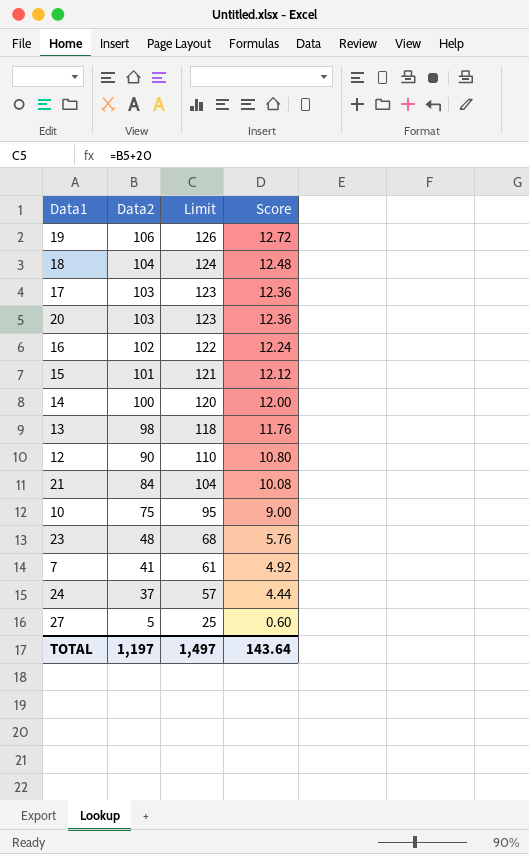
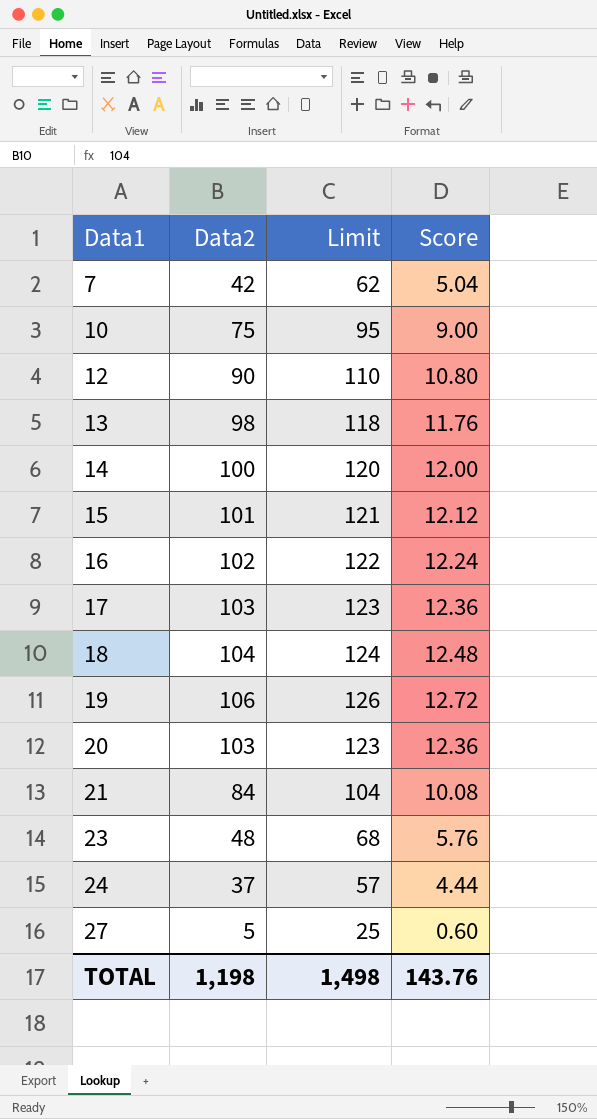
row order: Data2 descending -> Data1 ascending
7 | Data2: 41 -> 42
7 | Limit: 61 -> 62
7 | Score: 4.92 -> 5.04
TOTAL | Data2: 1,197 -> 1,198
TOTAL | Limit: 1,497 -> 1,498
TOTAL | Score: 143.64 -> 143.76

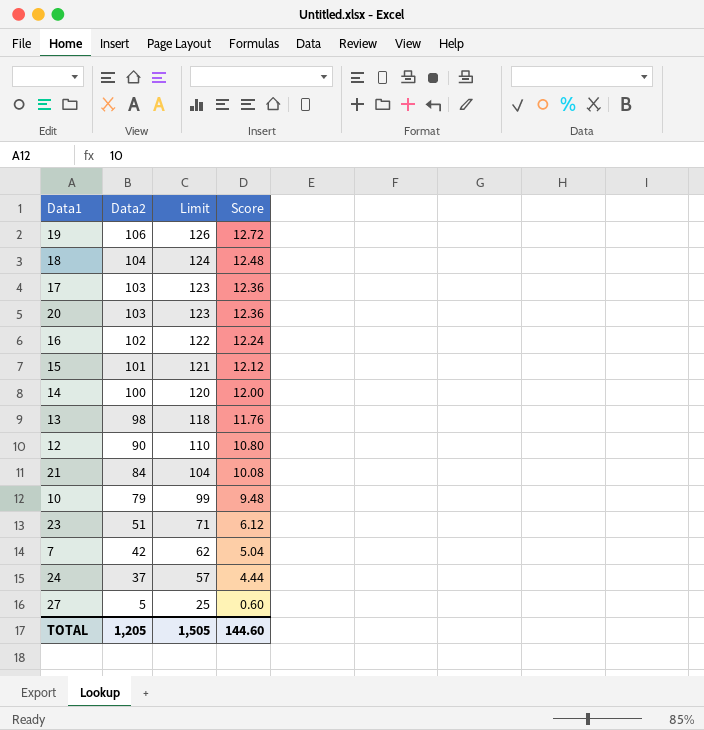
row order: Data1 ascending -> Data2 descending
10 | Data2: 75 -> 79
10 | Limit: 95 -> 99
10 | Score: 9.00 -> 9.48
23 | Data2: 48 -> 51
23 | Limit: 68 -> 71
23 | Score: 5.76 -> 6.12
TOTAL | Data2: 1,198 -> 1,205
TOTAL | Limit: 1,498 -> 1,505
TOTAL | Score: 143.76 -> 144.60

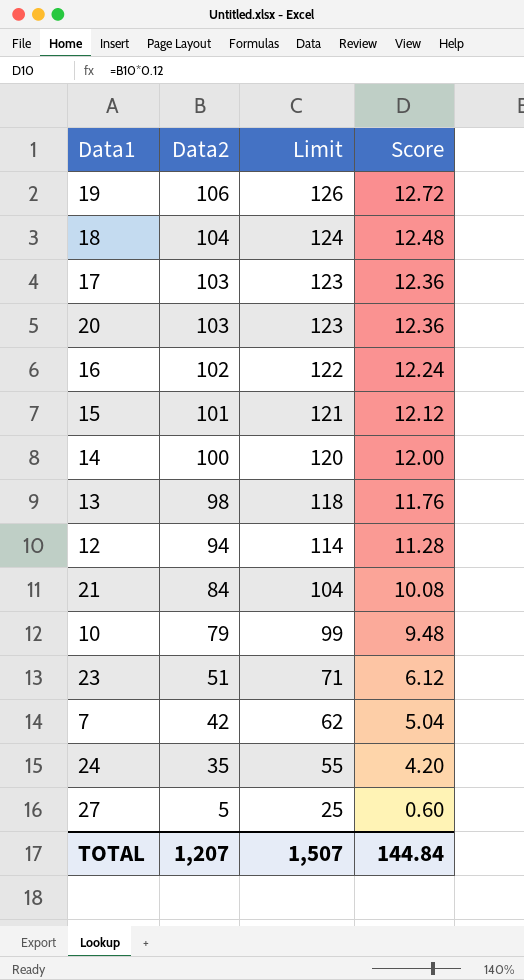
12 | Data2: 90 -> 94
12 | Limit: 110 -> 114
12 | Score: 10.80 -> 11.28
24 | Data2: 37 -> 35
24 | Limit: 57 -> 55
24 | Score: 4.44 -> 4.20
TOTAL | Data2: 1,205 -> 1,207
TOTAL | Limit: 1,505 -> 1,507
TOTAL | Score: 144.60 -> 144.84

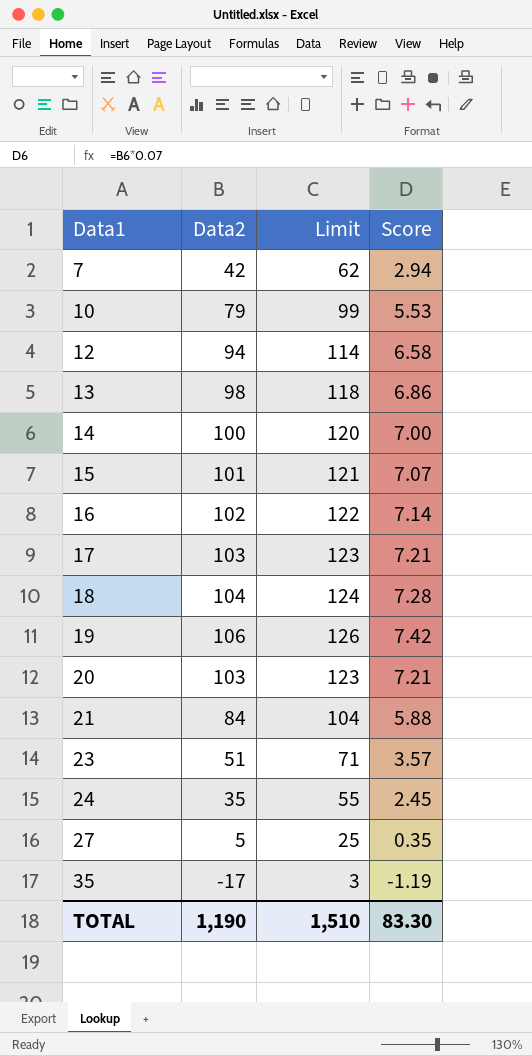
row order: Data2 descending -> Data1 ascending
column Score | formula: [Data2] * 0.12 -> [Data2] * 0.07
row 35: none -> -17 | 3 | -1.19
TOTAL | Data2: 1,207 -> 1,190
TOTAL | Limit: 1,507 -> 1,510
TOTAL | Score: 144.84 -> 83.30

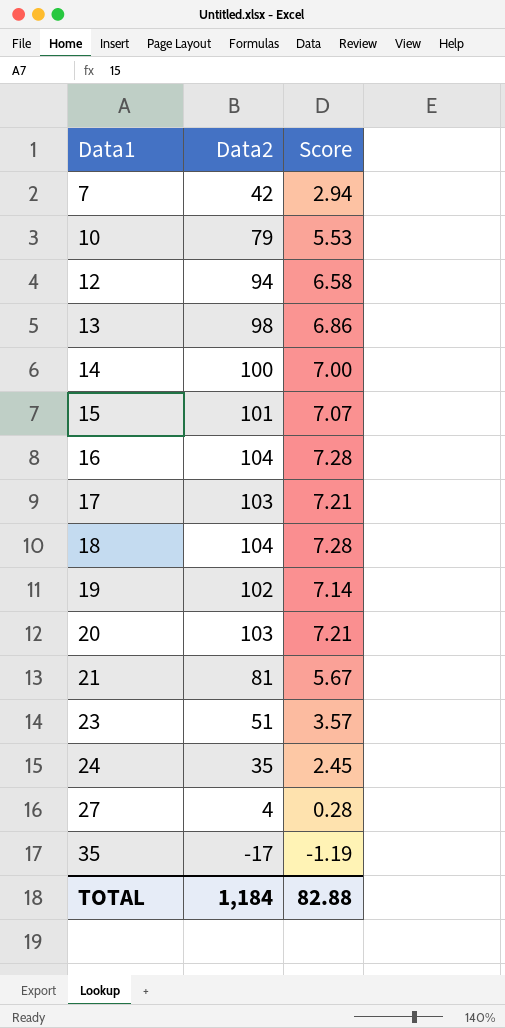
column Limit | formula: [Data2] + 20 -> none
16 | Data2: 102 -> 104
16 | Score: 7.14 -> 7.28
19 | Data2: 106 -> 102
19 | Score: 7.42 -> 7.14
21 | Data2: 84 -> 81
21 | Score: 5.88 -> 5.67
27 | Data2: 5 -> 4
27 | Score: 0.35 -> 0.28
TOTAL | Data2: 1,190 -> 1,184
TOTAL | Score: 83.30 -> 82.88

